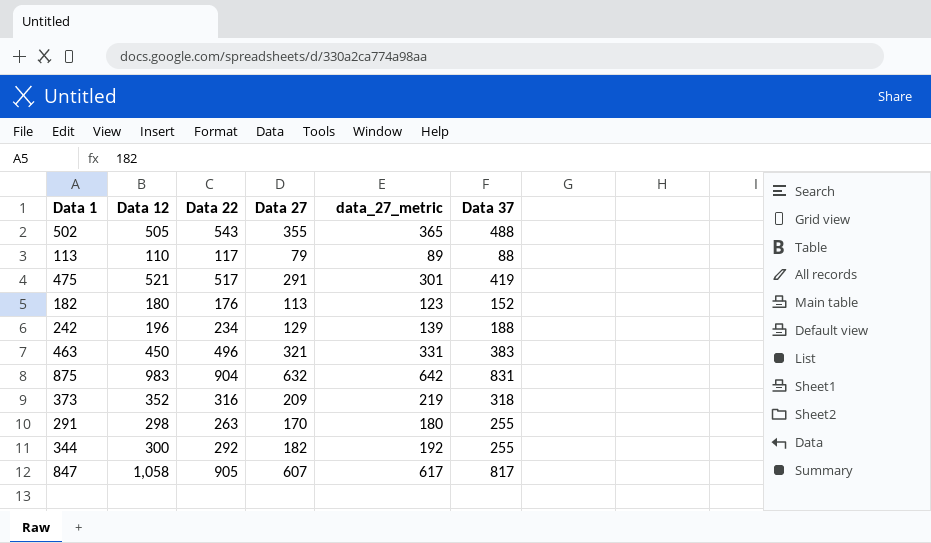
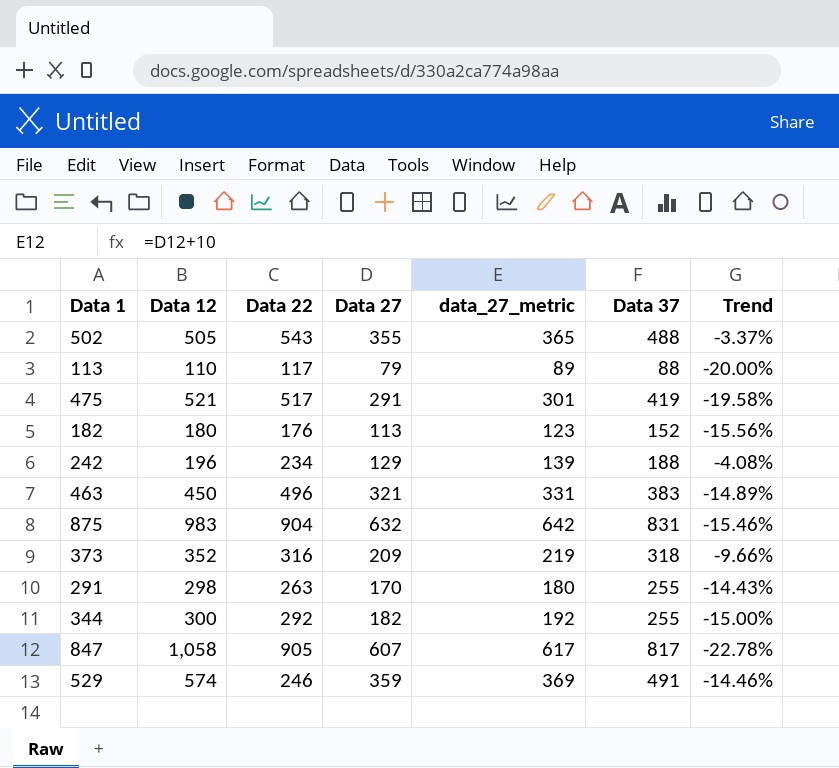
column Trend | formula: none -> ([Data 37] - [Data 12]) / [Data 12]
row 529: none -> 574 | 246 | 359 | 369 | 491 | -14.46%

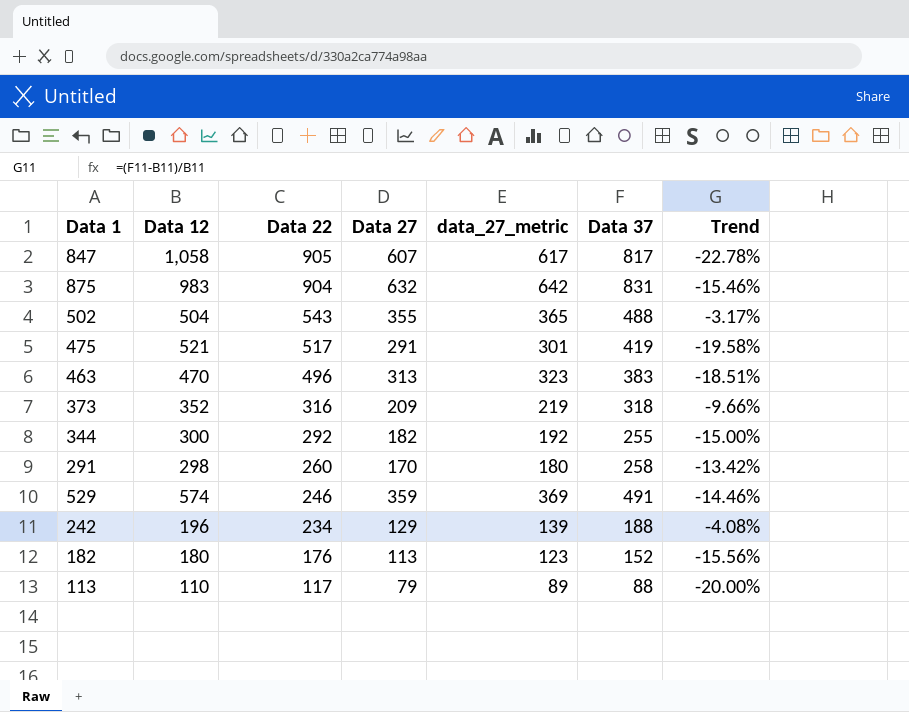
row order: none -> Data 22 descending
502 | Data 12: 505 -> 504
502 | Trend: -3.37% -> -3.17%
463 | Data 12: 450 -> 470
463 | Data 27: 321 -> 313
463 | data_27_metric: 331 -> 323
463 | Trend: -14.89% -> -18.51%
291 | Data 22: 263 -> 260
291 | Data 37: 255 -> 258
291 | Trend: -14.43% -> -13.42%

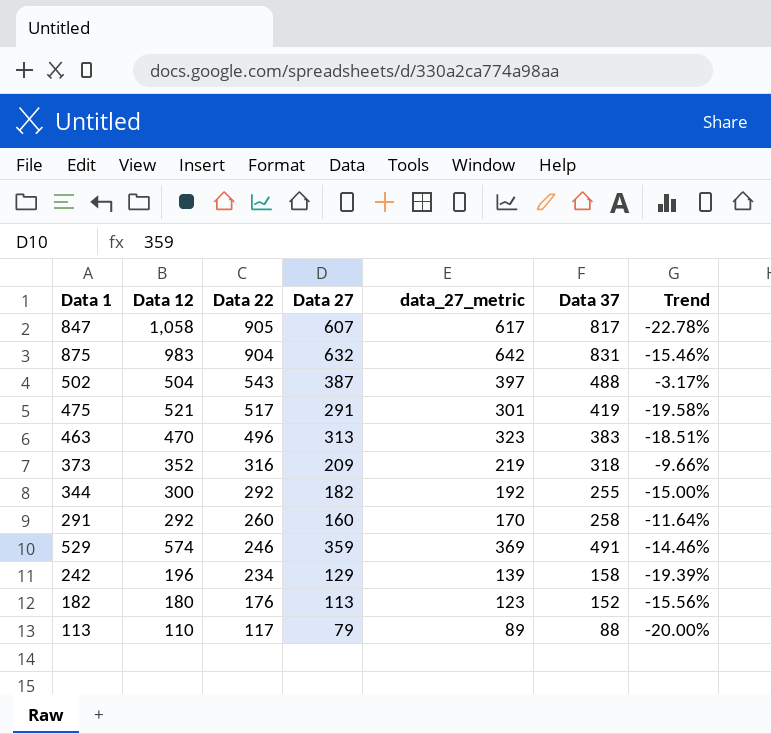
502 | Data 27: 355 -> 387
502 | data_27_metric: 365 -> 397
291 | Data 12: 298 -> 292
291 | Data 27: 170 -> 160
291 | data_27_metric: 180 -> 170
291 | Trend: -13.42% -> -11.64%
242 | Data 37: 188 -> 158
242 | Trend: -4.08% -> -19.39%

